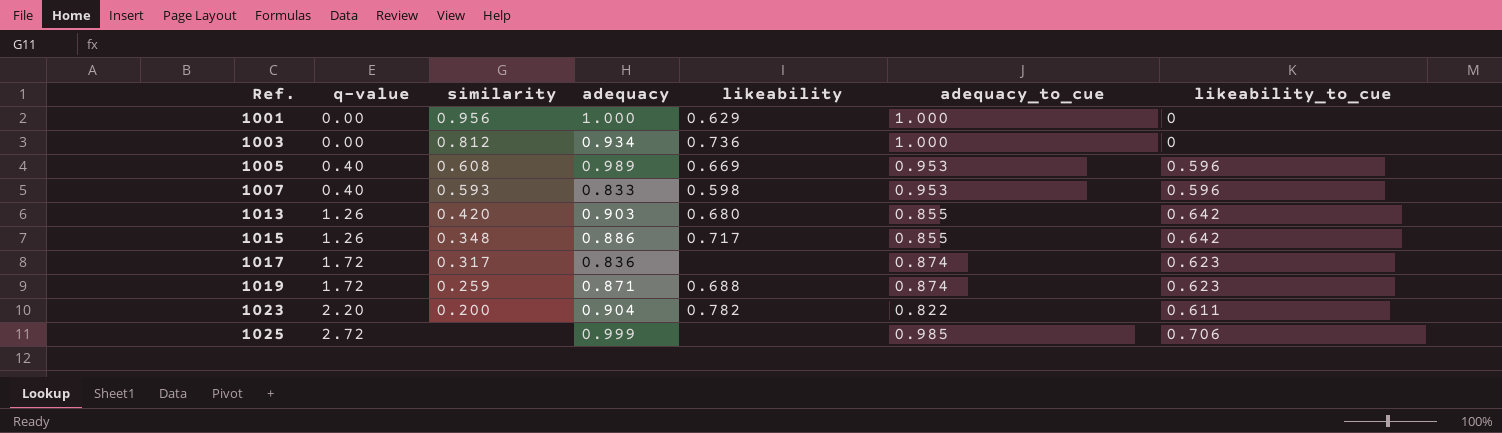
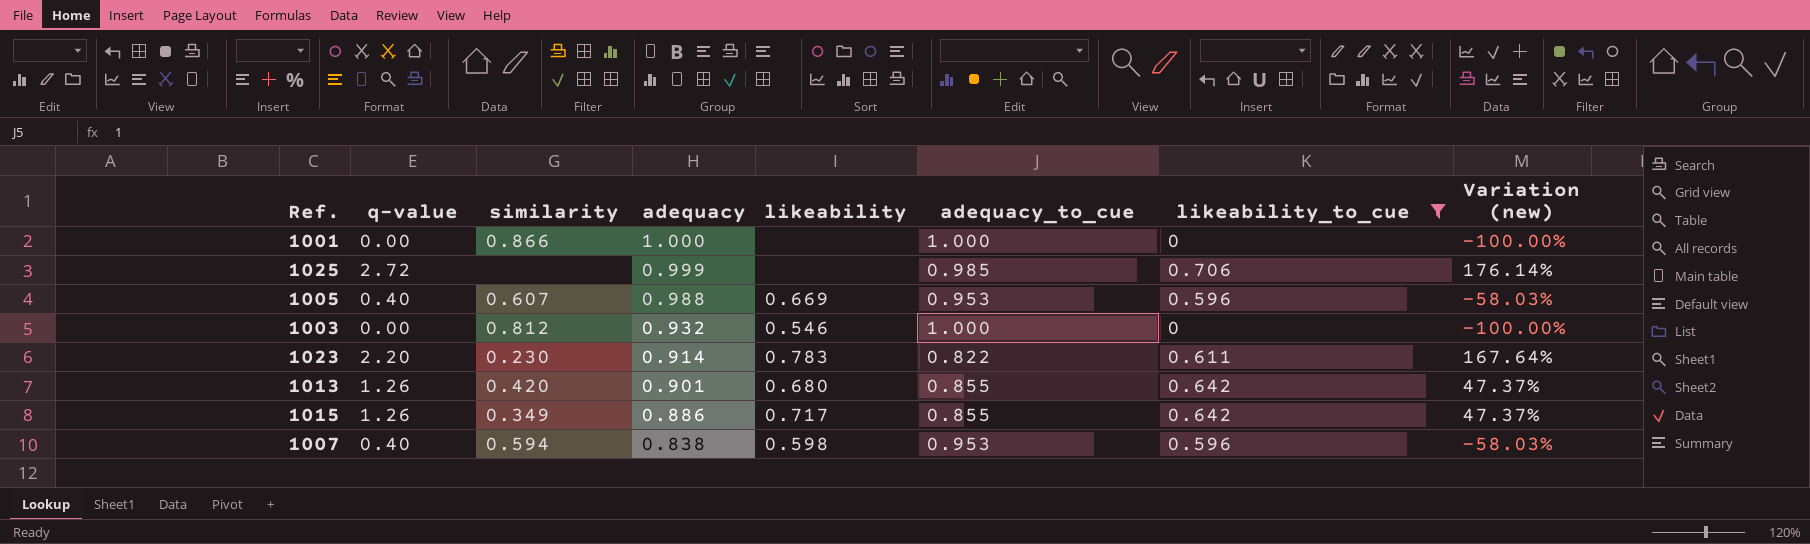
filter: none -> likeability_to_cue != 0.623
row order: Ref. ascending -> adequacy descending
column Variation (new) | formula: none -> ([q-value] - [adequacy_to_cue]) / [adequacy_to_cue]
1001 | similarity: 0.956 -> 0.866
1001 | likeability: 0.629 -> none
1005 | similarity: 0.608 -> 0.607
1005 | adequacy: 0.989 -> 0.988
1003 | adequacy: 0.934 -> 0.932
1003 | likeability: 0.736 -> 0.546
1023 | similarity: 0.200 -> 0.230
1023 | adequacy: 0.904 -> 0.914
1023 | likeability: 0.782 -> 0.783
1013 | adequacy: 0.903 -> 0.901
1015 | similarity: 0.348 -> 0.349
1007 | similarity: 0.593 -> 0.594
1007 | adequacy: 0.833 -> 0.838

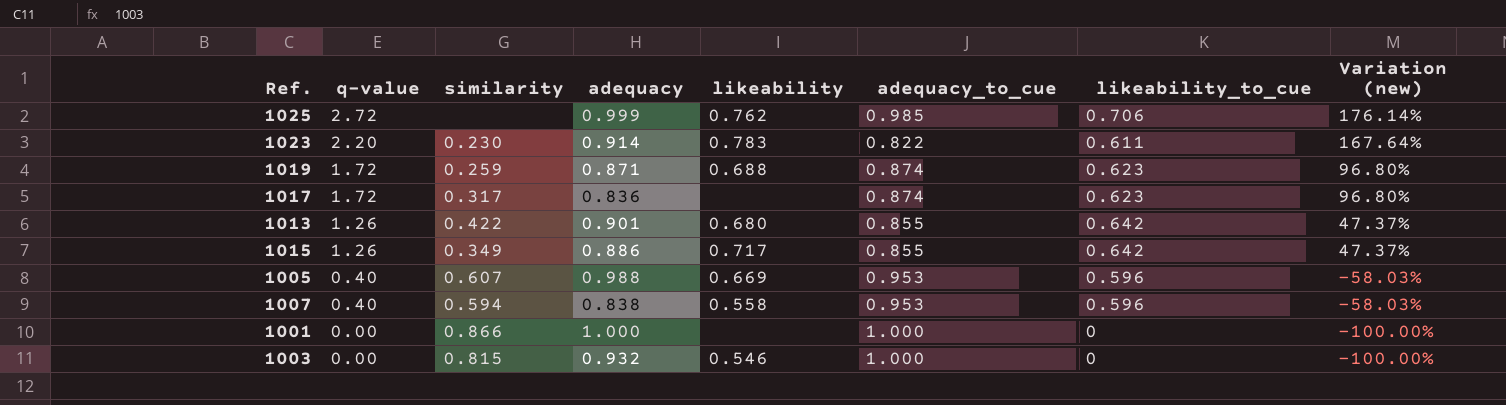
filter: likeability_to_cue != 0.623 -> none
row order: adequacy descending -> q-value descending
1025 | likeability: none -> 0.762
1013 | similarity: 0.420 -> 0.422
1007 | likeability: 0.598 -> 0.558
1003 | similarity: 0.812 -> 0.815

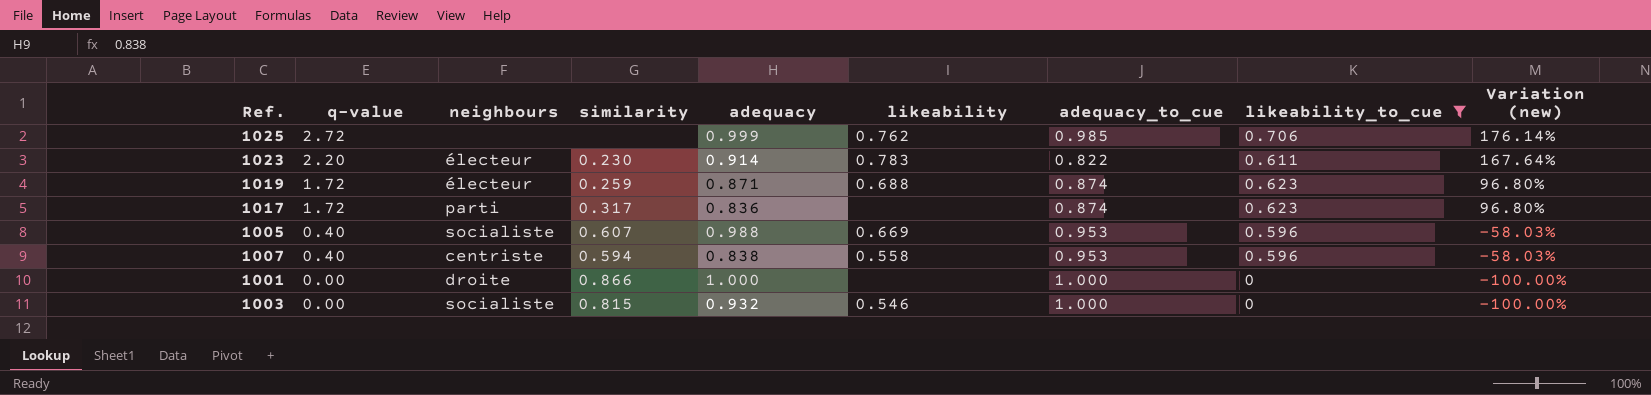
filter: none -> likeability_to_cue != 0.642
column neighbours | position: none -> 3

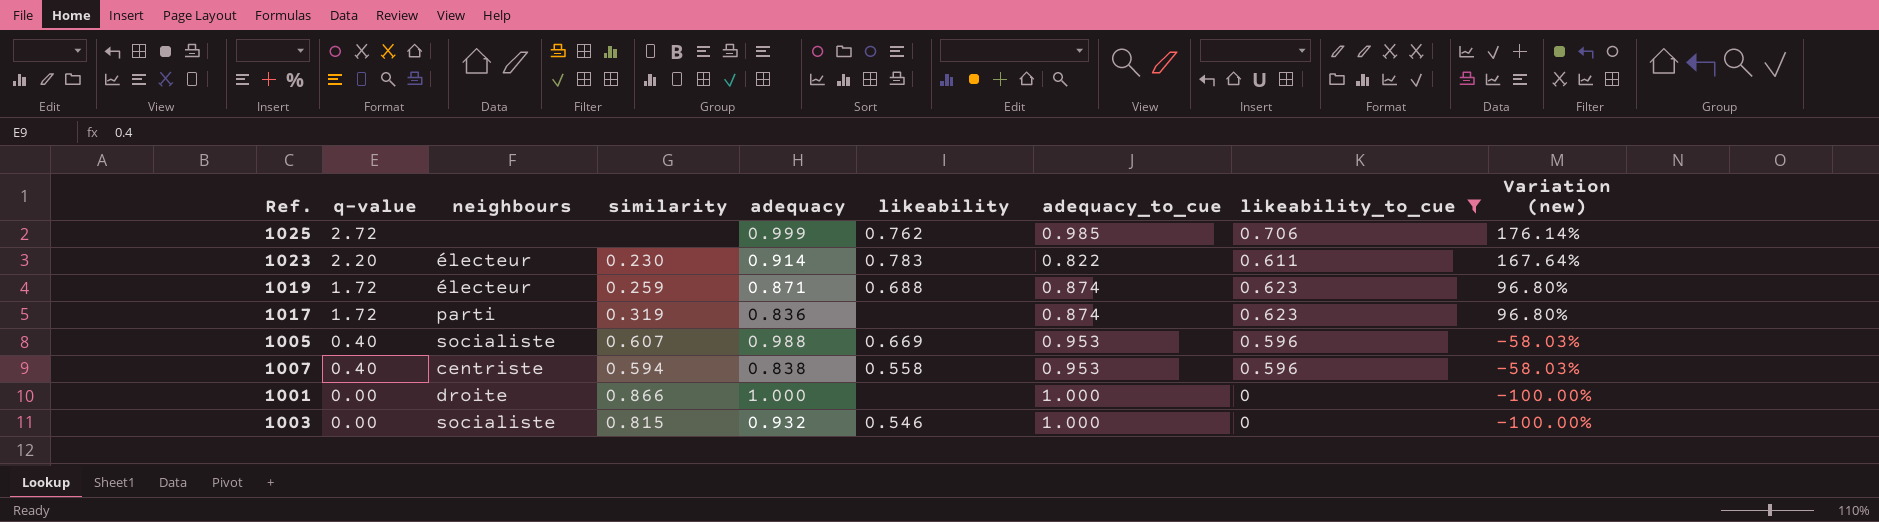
1017 | similarity: 0.317 -> 0.319

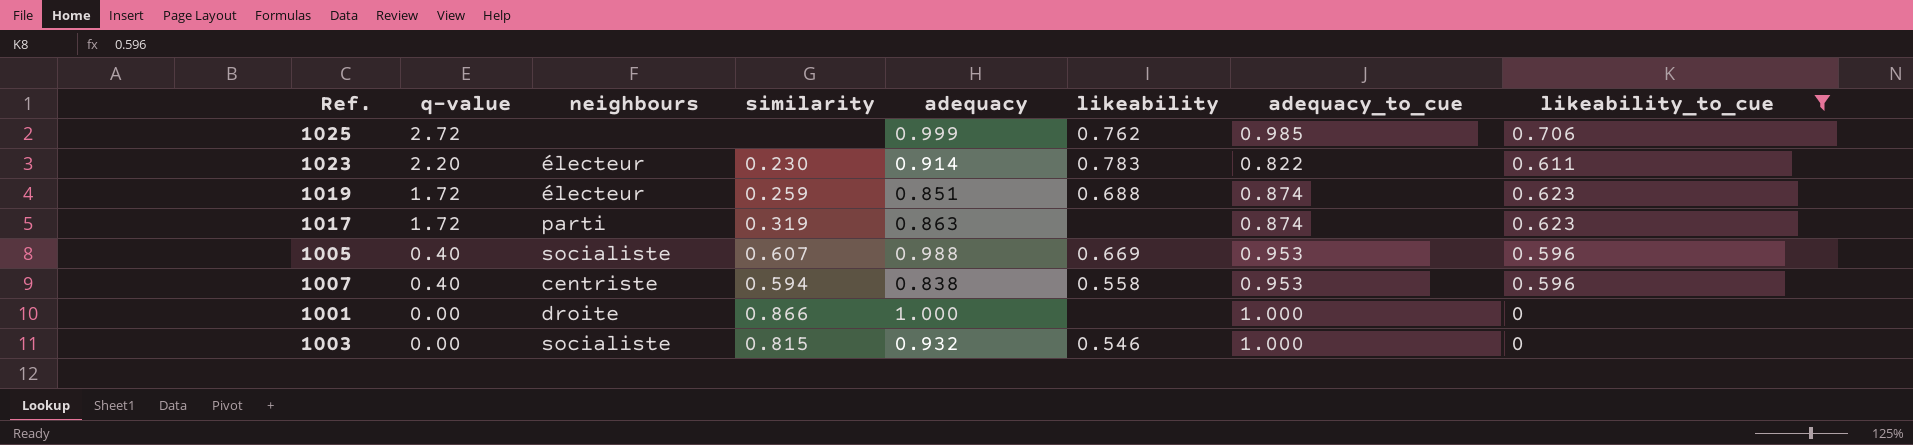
column Variation (new) | formula: ([q-value] - [adequacy_to_cue]) / [adequacy_to_cue] -> none
1019 | adequacy: 0.871 -> 0.851
1017 | adequacy: 0.836 -> 0.863

